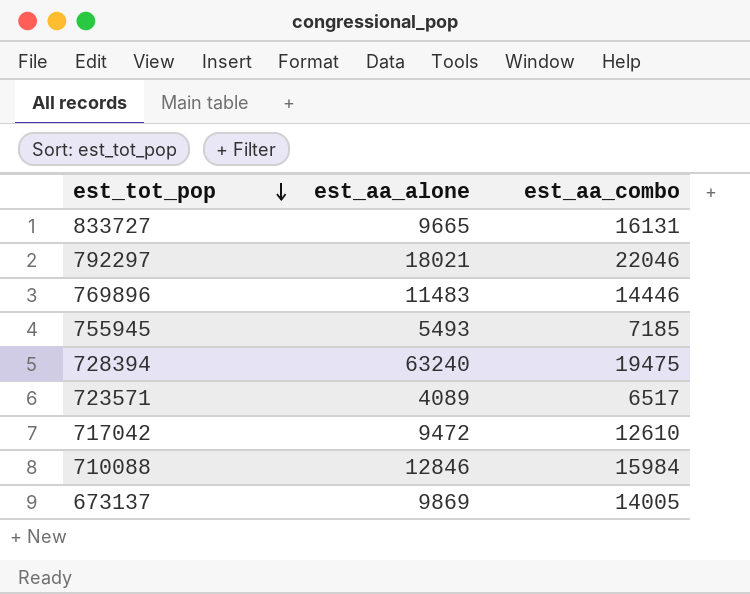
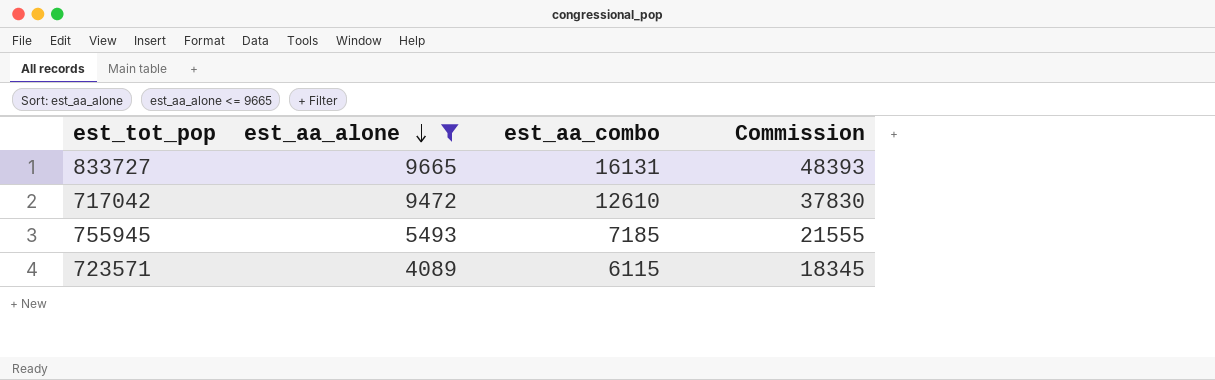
filter: none -> est_aa_alone <= 9665
row order: est_tot_pop descending -> est_aa_alone descending
column Commission | formula: none -> [est_aa_combo] * 3
723571 | est_aa_combo: 6517 -> 6115

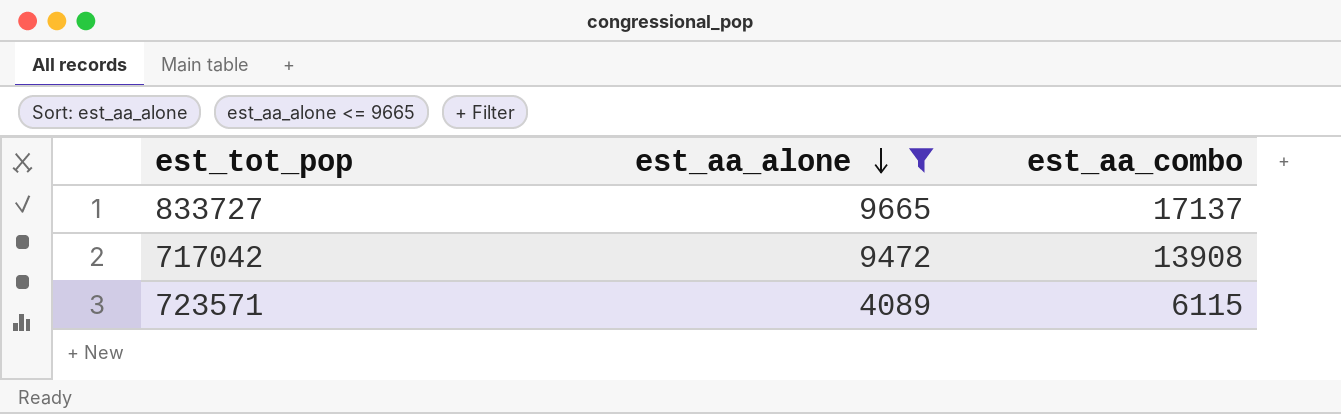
column Commission | formula: [est_aa_combo] * 3 -> none
row 755945: 5493 | 7185 | 21555 -> none
833727 | est_aa_combo: 16131 -> 17137
717042 | est_aa_combo: 12610 -> 13908

